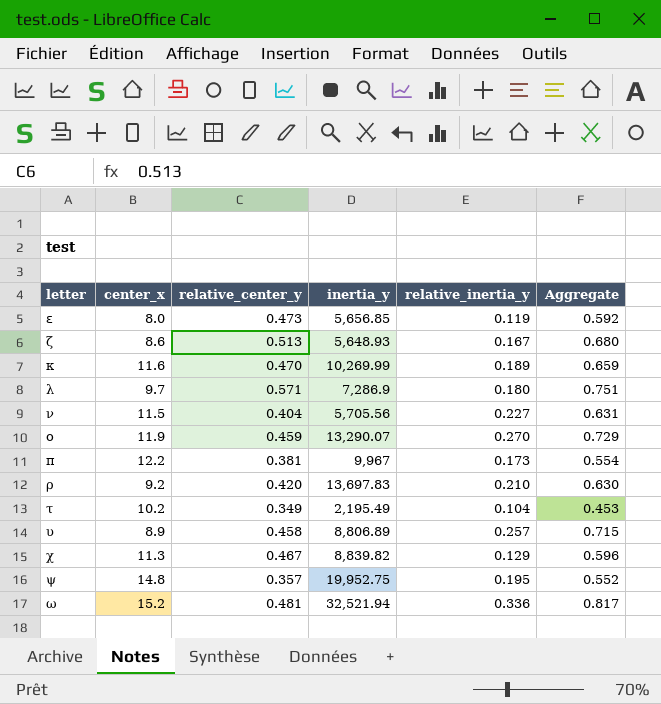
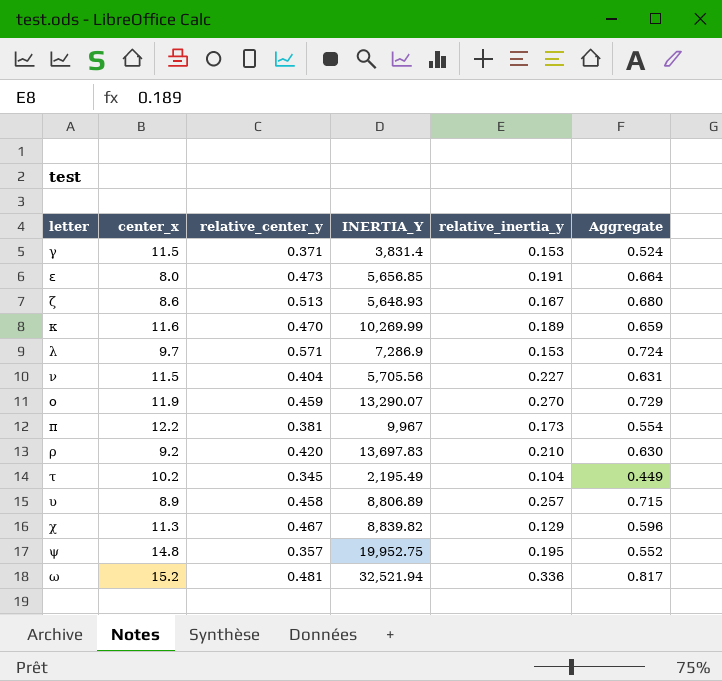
column name: inertia_y -> INERTIA_Y
row γ: none -> 11.5 | 0.371 | 3,831.4 | 0.153 | 0.524
ε | relative_inertia_y: 0.119 -> 0.191
ε | Aggregate: 0.592 -> 0.664
λ | relative_inertia_y: 0.180 -> 0.153
λ | Aggregate: 0.751 -> 0.724
τ | relative_center_y: 0.349 -> 0.345
τ | Aggregate: 0.453 -> 0.449

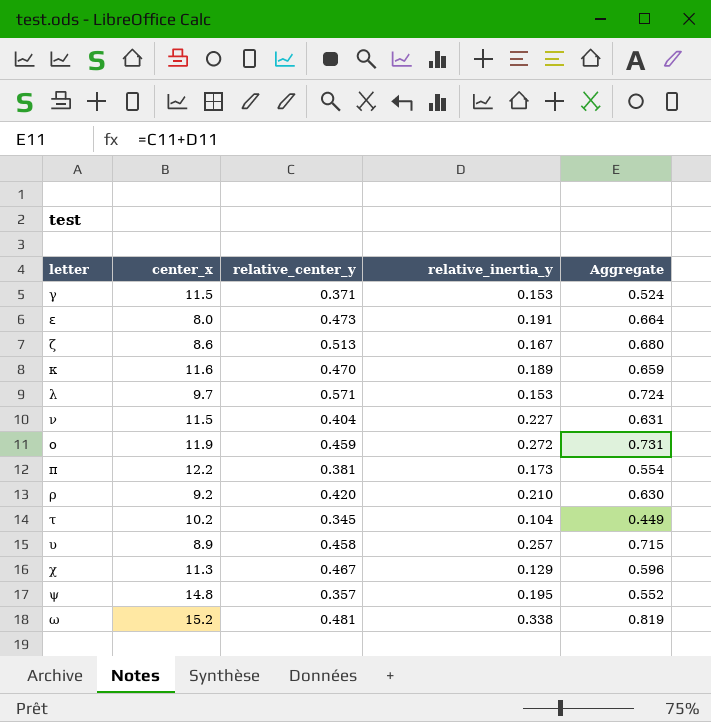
column INERTIA_Y | position: 4 -> none
ο | relative_inertia_y: 0.270 -> 0.272
ο | Aggregate: 0.729 -> 0.731
ω | relative_inertia_y: 0.336 -> 0.338
ω | Aggregate: 0.817 -> 0.819

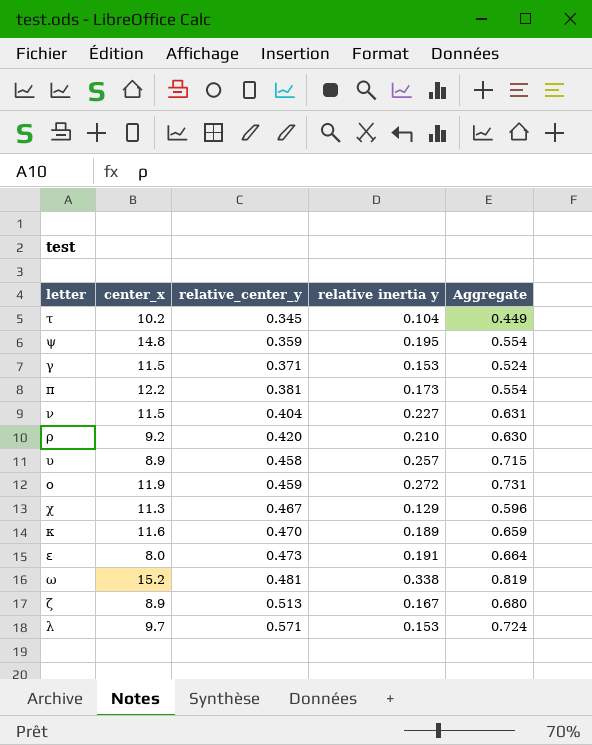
row order: letter ascending -> relative_center_y ascending
column name: relative_inertia_y -> relative inertia y
ψ | relative_center_y: 0.357 -> 0.359
ψ | Aggregate: 0.552 -> 0.554
ζ | center_x: 8.6 -> 8.9

